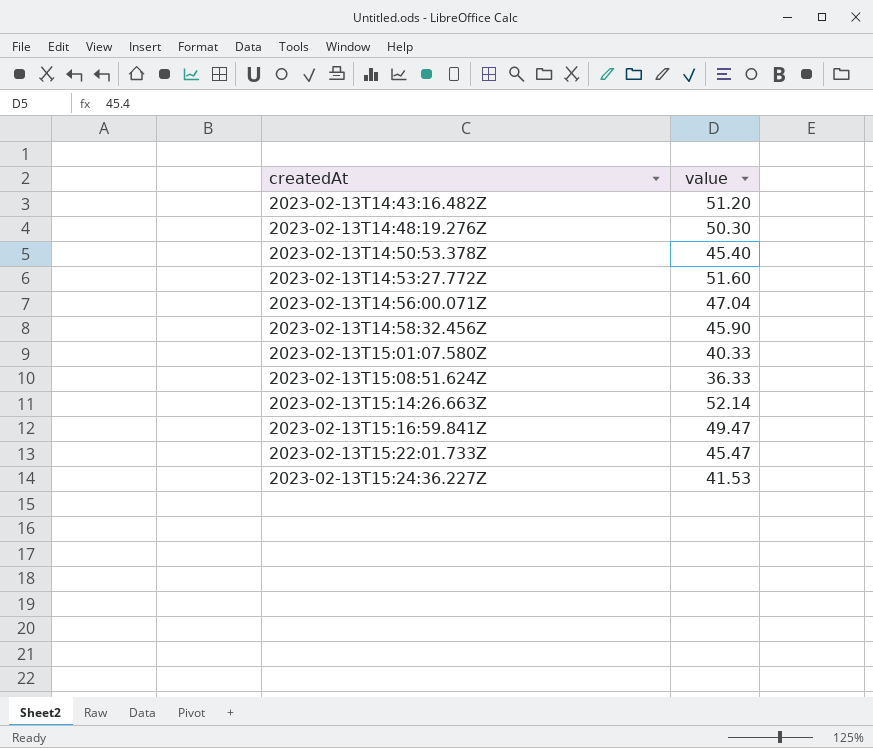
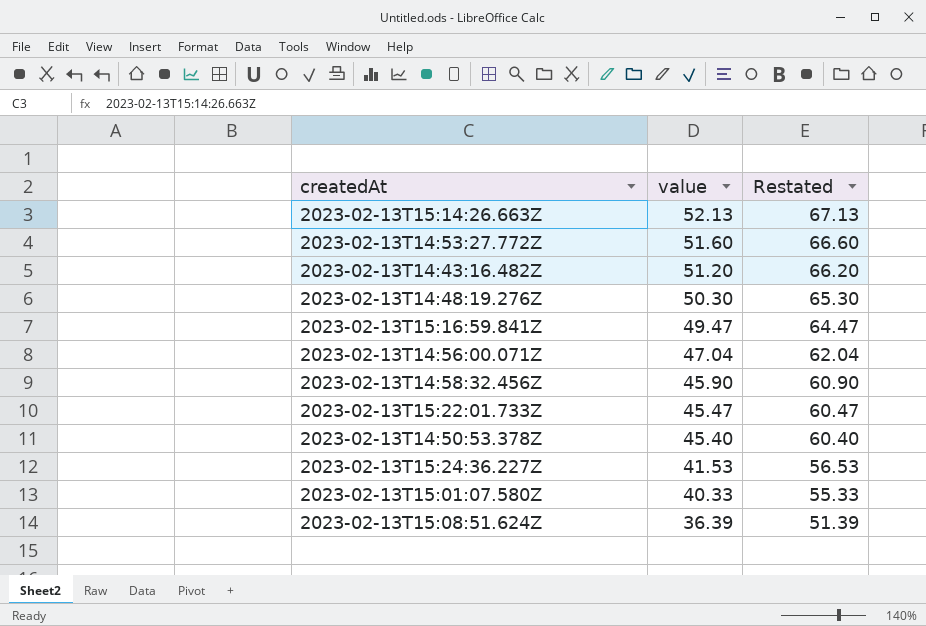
row order: createdAt ascending -> value descending
column Restated | formula: none -> [value] + 15
2023-02-13T15:14:26.663Z | value: 52.14 -> 52.13
2023-02-13T15:08:51.624Z | value: 36.33 -> 36.39

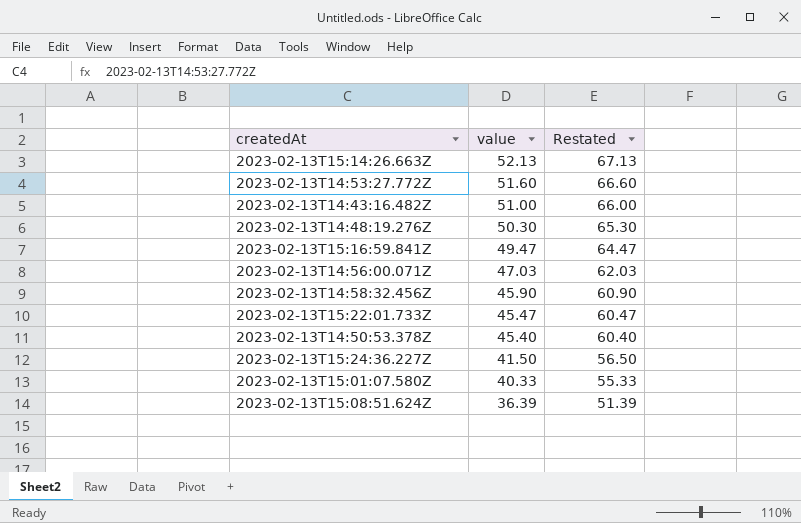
2023-02-13T14:43:16.482Z | value: 51.20 -> 51.00
2023-02-13T14:43:16.482Z | Restated: 66.20 -> 66.00
2023-02-13T14:56:00.071Z | value: 47.04 -> 47.03
2023-02-13T14:56:00.071Z | Restated: 62.04 -> 62.03
2023-02-13T15:24:36.227Z | value: 41.53 -> 41.50
2023-02-13T15:24:36.227Z | Restated: 56.53 -> 56.50

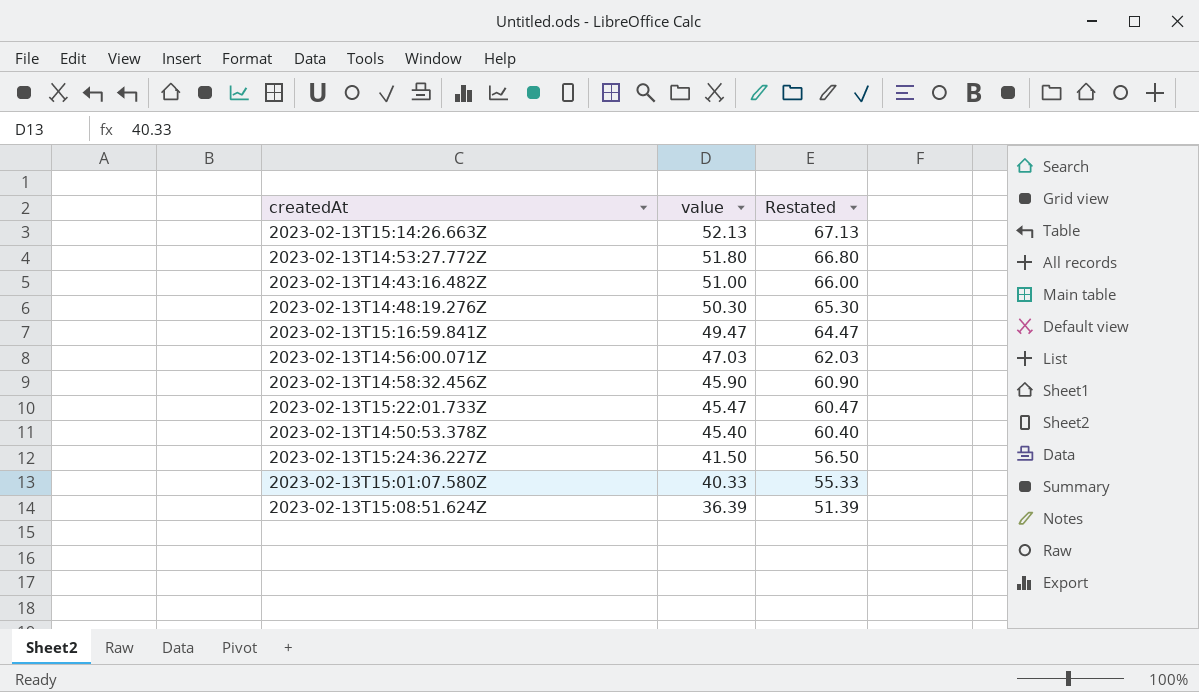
2023-02-13T14:53:27.772Z | value: 51.60 -> 51.80
2023-02-13T14:53:27.772Z | Restated: 66.60 -> 66.80

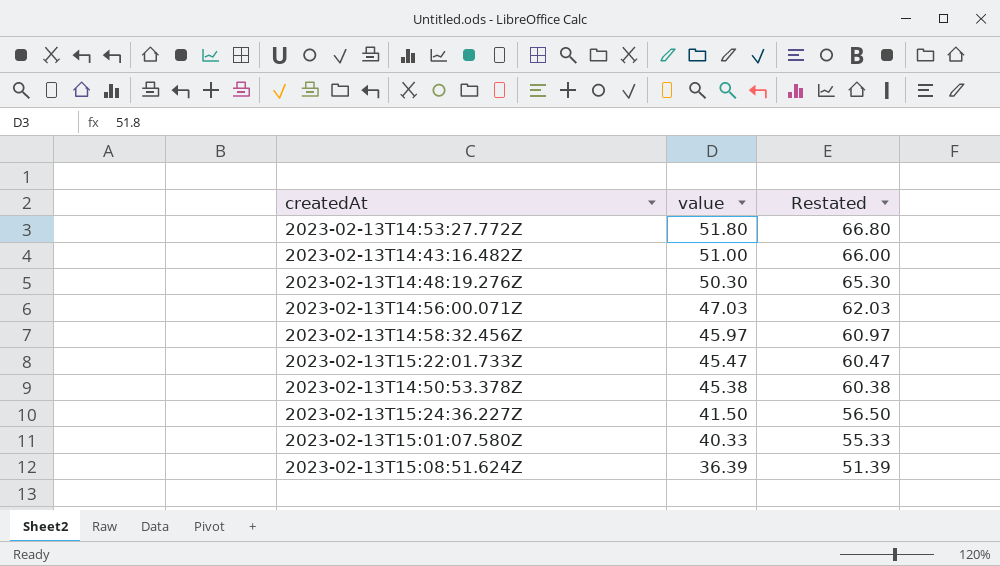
row 2023-02-13T15:14:26.663Z: 52.13 | 67.13 -> none
row 2023-02-13T15:16:59.841Z: 49.47 | 64.47 -> none
2023-02-13T14:58:32.456Z | value: 45.90 -> 45.97
2023-02-13T14:58:32.456Z | Restated: 60.90 -> 60.97
2023-02-13T14:50:53.378Z | value: 45.40 -> 45.38
2023-02-13T14:50:53.378Z | Restated: 60.40 -> 60.38

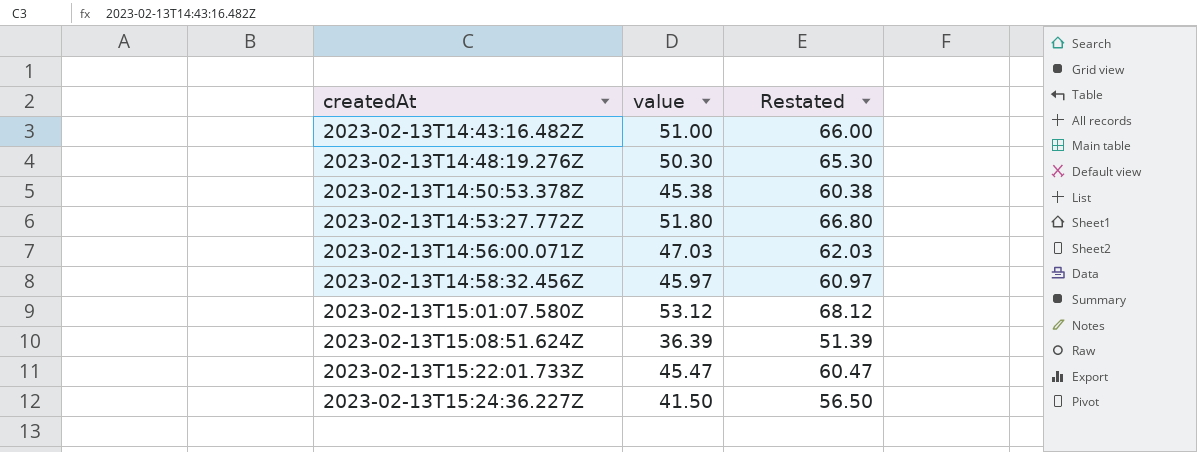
row order: value descending -> createdAt ascending
2023-02-13T15:01:07.580Z | value: 40.33 -> 53.12
2023-02-13T15:01:07.580Z | Restated: 55.33 -> 68.12

